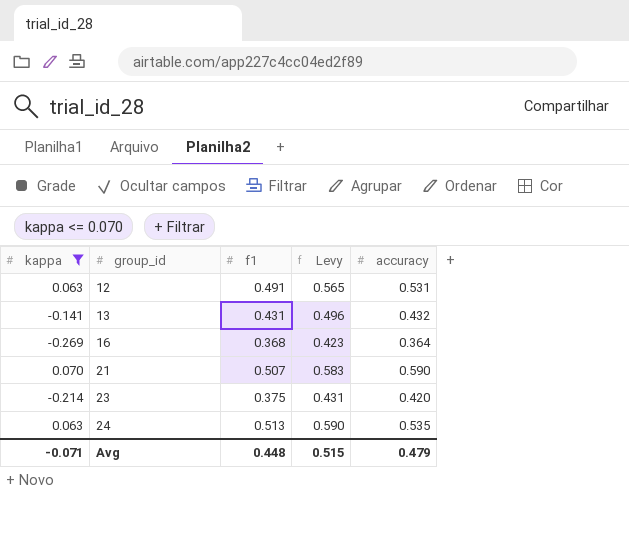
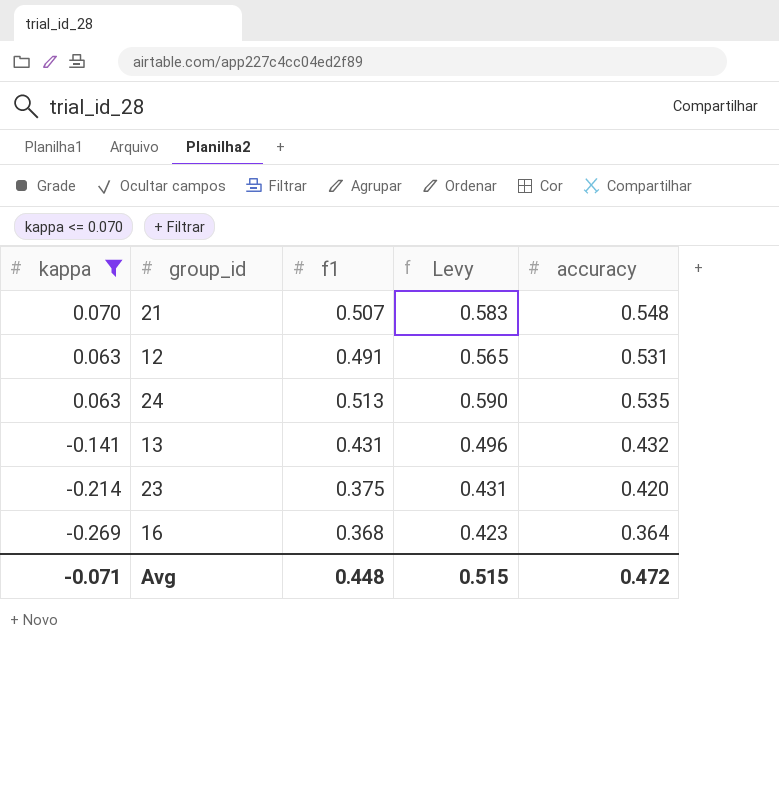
row order: group_id ascending -> kappa descending
21 | accuracy: 0.590 -> 0.548
Avg | accuracy: 0.479 -> 0.472

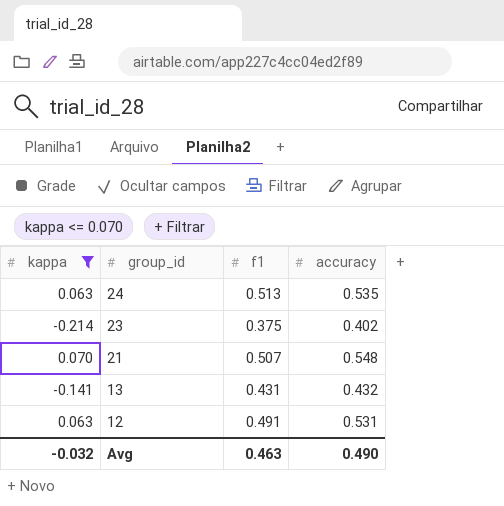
row order: kappa descending -> group_id descending
column Levy | formula: [f1] * 1.15 -> none
row 16: -0.269 | 0.368 | 0.423 | 0.364 -> none
23 | accuracy: 0.420 -> 0.402
Avg | kappa: -0.071 -> -0.032
Avg | f1: 0.448 -> 0.463
Avg | accuracy: 0.472 -> 0.490

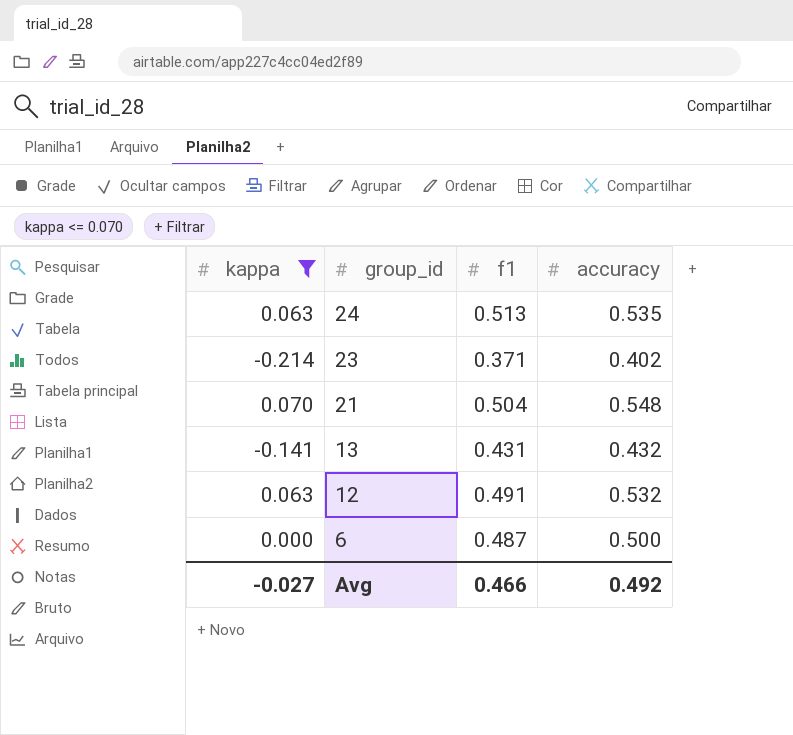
23 | f1: 0.375 -> 0.371
21 | f1: 0.507 -> 0.504
12 | accuracy: 0.531 -> 0.532
row 6: none -> 0.000 | 0.487 | 0.500
Avg | kappa: -0.032 -> -0.027
Avg | f1: 0.463 -> 0.466
Avg | accuracy: 0.490 -> 0.492

